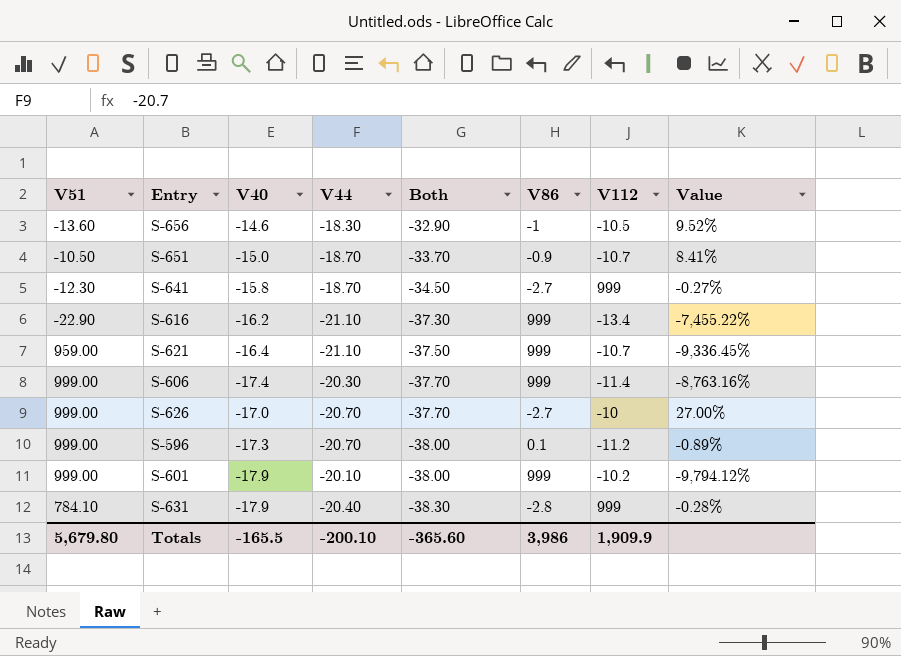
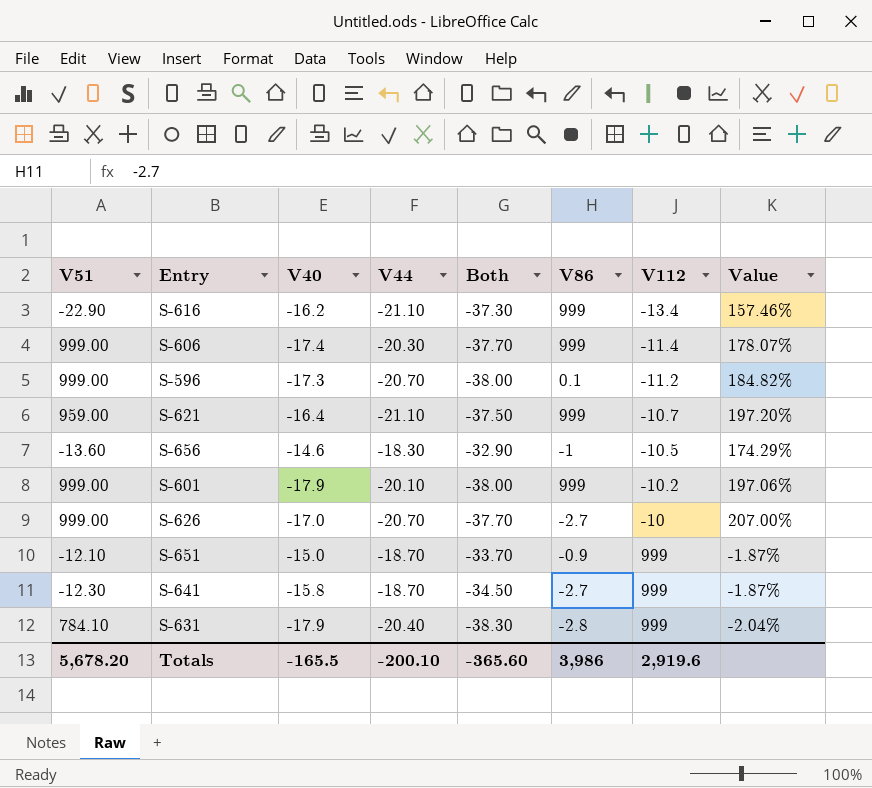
row order: Both descending -> V112 ascending
column Value | formula: [V86] / [V112] -> [V44] / [V112]
S-651 | V51: -10.50 -> -12.10
S-651 | V112: -10.7 -> 999
Totals | V51: 5,679.80 -> 5,678.20
Totals | V112: 1,909.9 -> 2,919.6

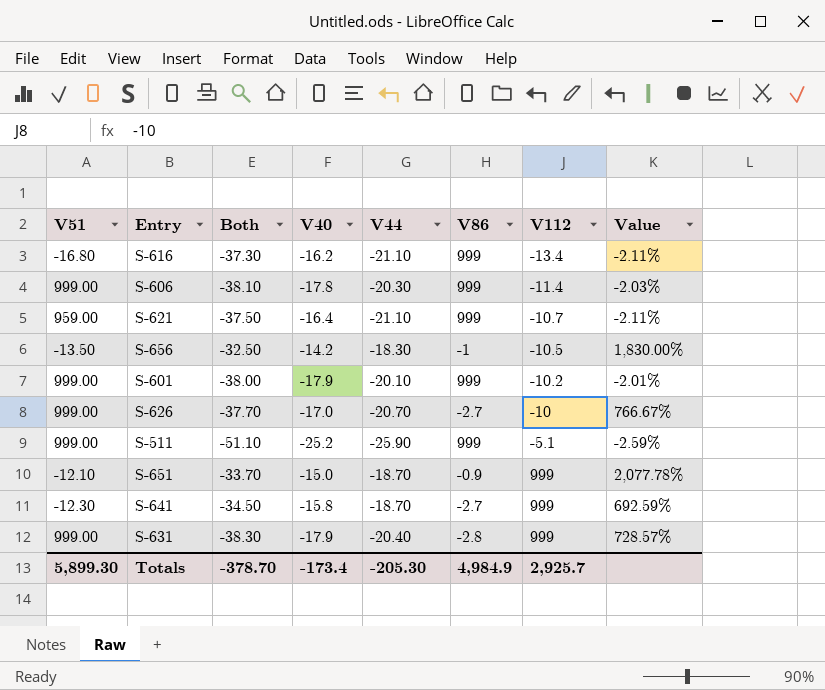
column Both | position: 5 -> 3
column Value | formula: [V44] / [V112] -> [V44] / [V86]
row S-596: 999.00 | -17.3 | -20.70 | -38.00 | 0.1 | -11.2 | 184.82% -> none
S-616 | V51: -22.90 -> -16.80
S-606 | Both: -37.70 -> -38.10
S-606 | V40: -17.4 -> -17.8
S-656 | V51: -13.60 -> -13.50
S-656 | Both: -32.90 -> -32.50
S-656 | V40: -14.6 -> -14.2
row S-511: none -> 999.00 | -51.10 | -25.2 | -25.90 | 999 | -5.1 | -2.59%
S-631 | V51: 784.10 -> 999.00
Totals | V51: 5,678.20 -> 5,899.30
Totals | Both: -365.60 -> -378.70
Totals | V40: -165.5 -> -173.4
Totals | V44: -200.10 -> -205.30
Totals | V86: 3,986 -> 4,984.9
Totals | V112: 2,919.6 -> 2,925.7

